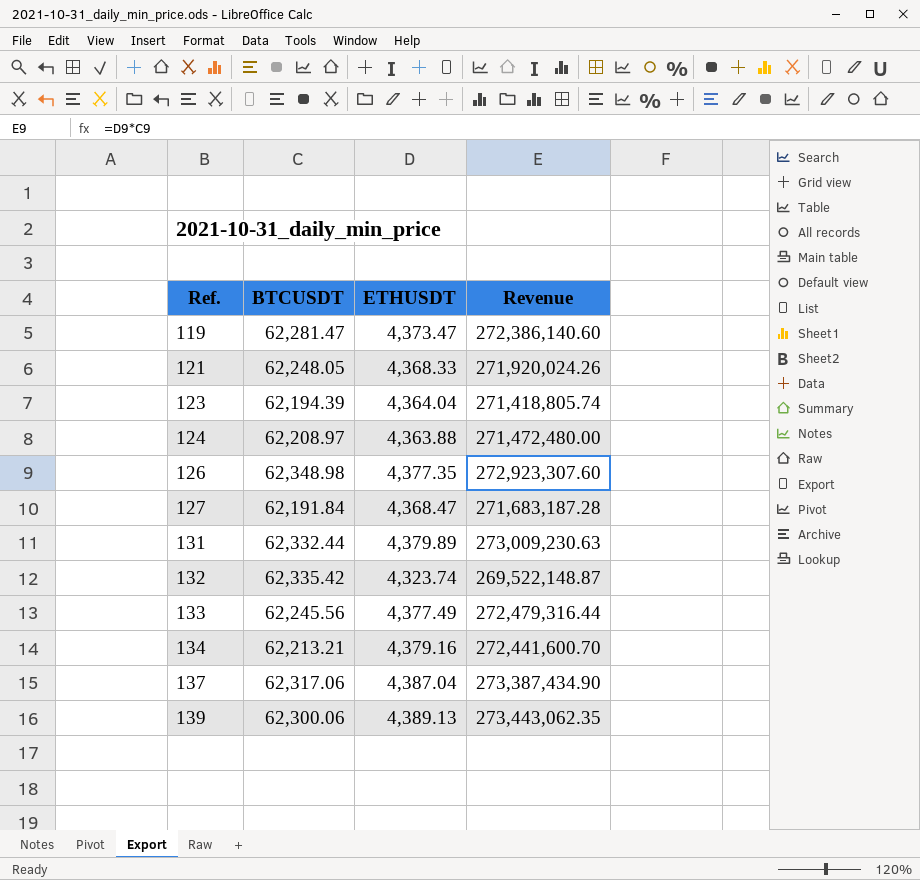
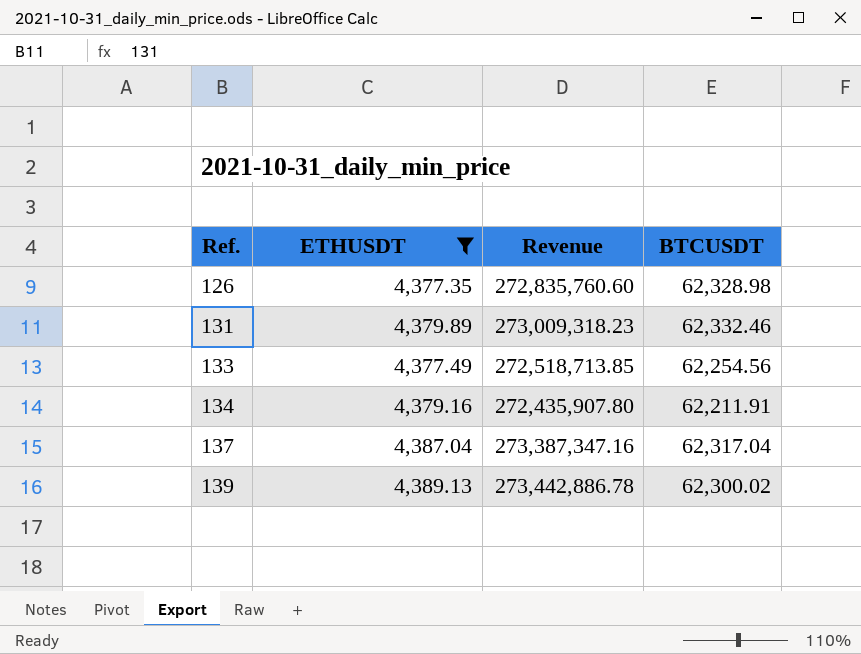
filter: none -> ETHUSDT >= 4,377.35
column BTCUSDT | position: 2 -> 4
126 | Revenue: 272,923,307.60 -> 272,835,760.60
126 | BTCUSDT: 62,348.98 -> 62,328.98
131 | Revenue: 273,009,230.63 -> 273,009,318.23
131 | BTCUSDT: 62,332.44 -> 62,332.46
133 | Revenue: 272,479,316.44 -> 272,518,713.85
133 | BTCUSDT: 62,245.56 -> 62,254.56
134 | Revenue: 272,441,600.70 -> 272,435,907.80
134 | BTCUSDT: 62,213.21 -> 62,211.91
137 | Revenue: 273,387,434.90 -> 273,387,347.16
137 | BTCUSDT: 62,317.06 -> 62,317.04
139 | Revenue: 273,443,062.35 -> 273,442,886.78
139 | BTCUSDT: 62,300.06 -> 62,300.02

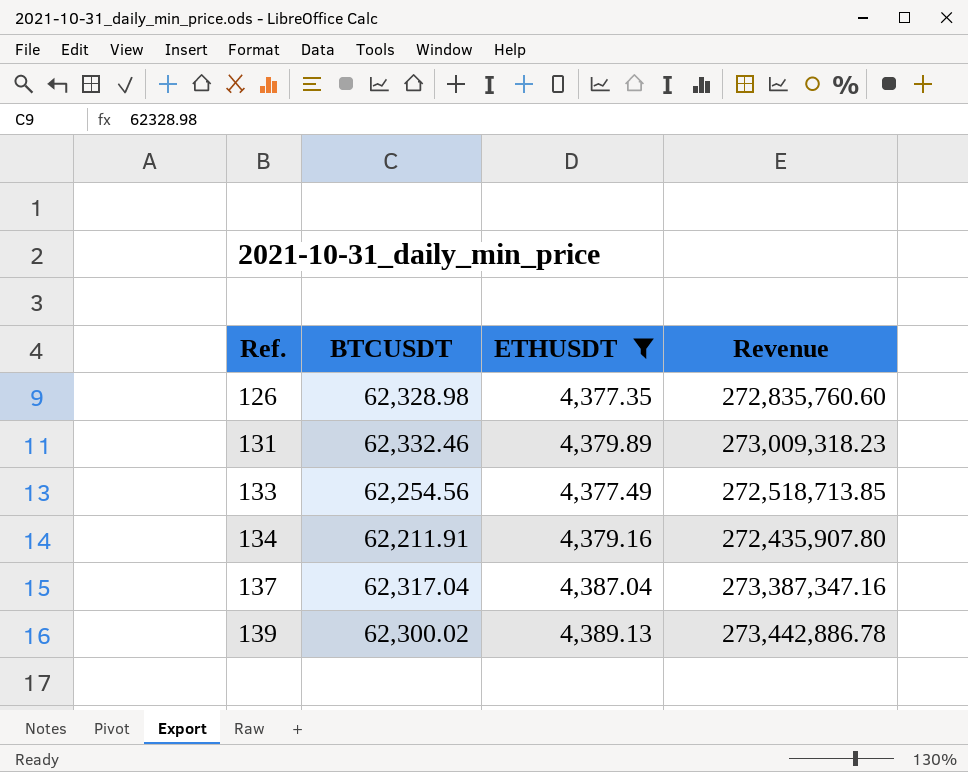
column BTCUSDT | position: 4 -> 2

